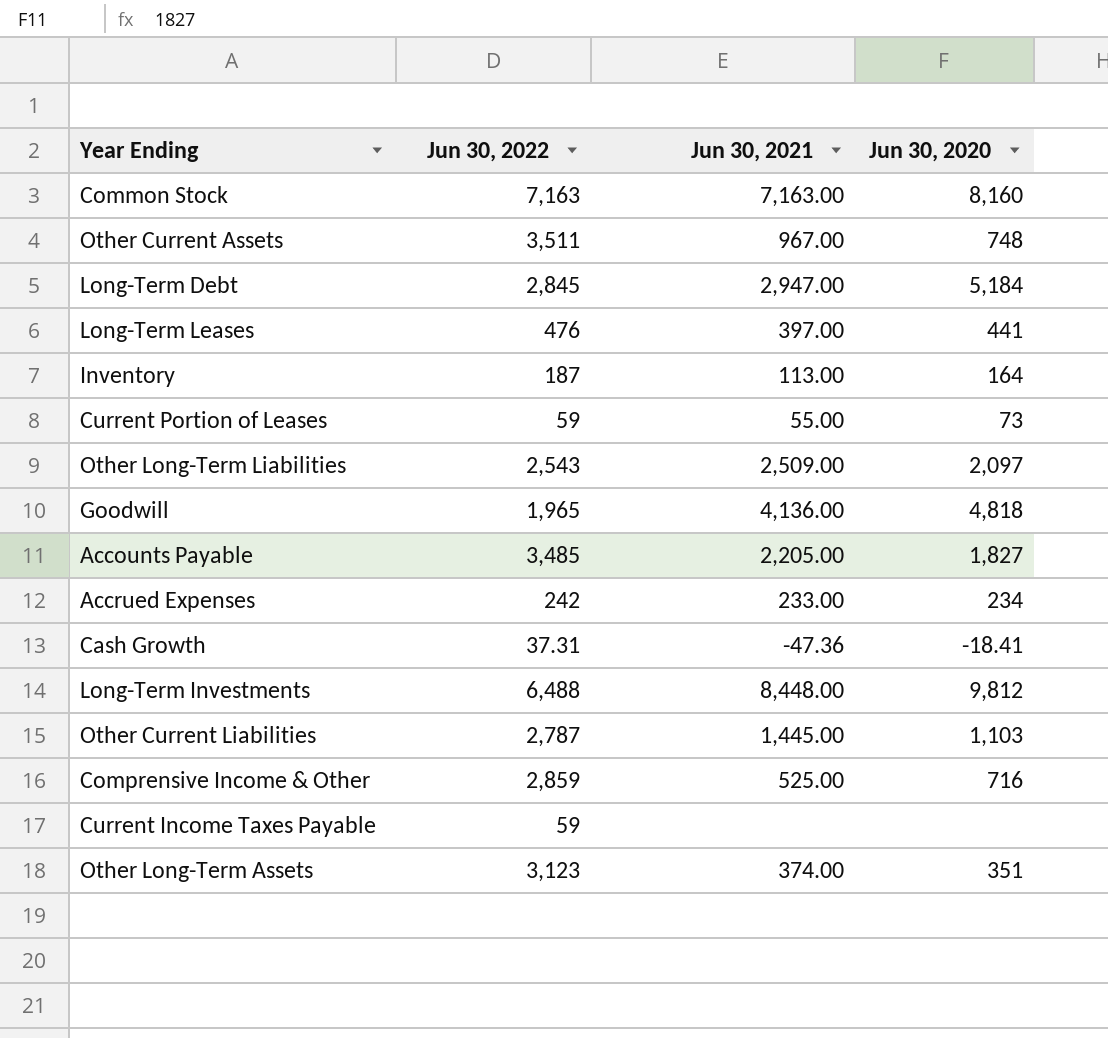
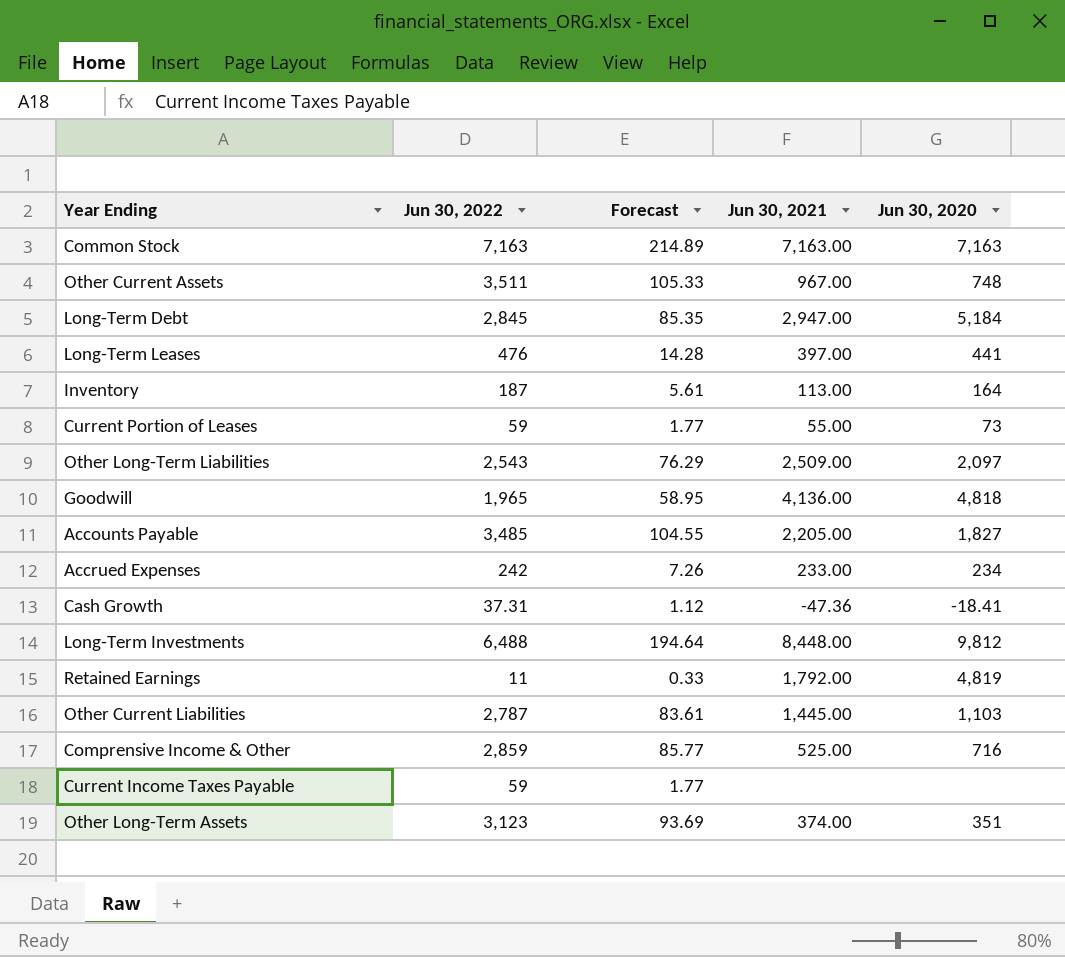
column Forecast | formula: none -> [Jun 30, 2022] * 0.03
Common Stock | Jun 30, 2020: 8,160 -> 7,163
row Retained Earnings: none -> 11 | 0.33 | 1,792.00 | 4,819

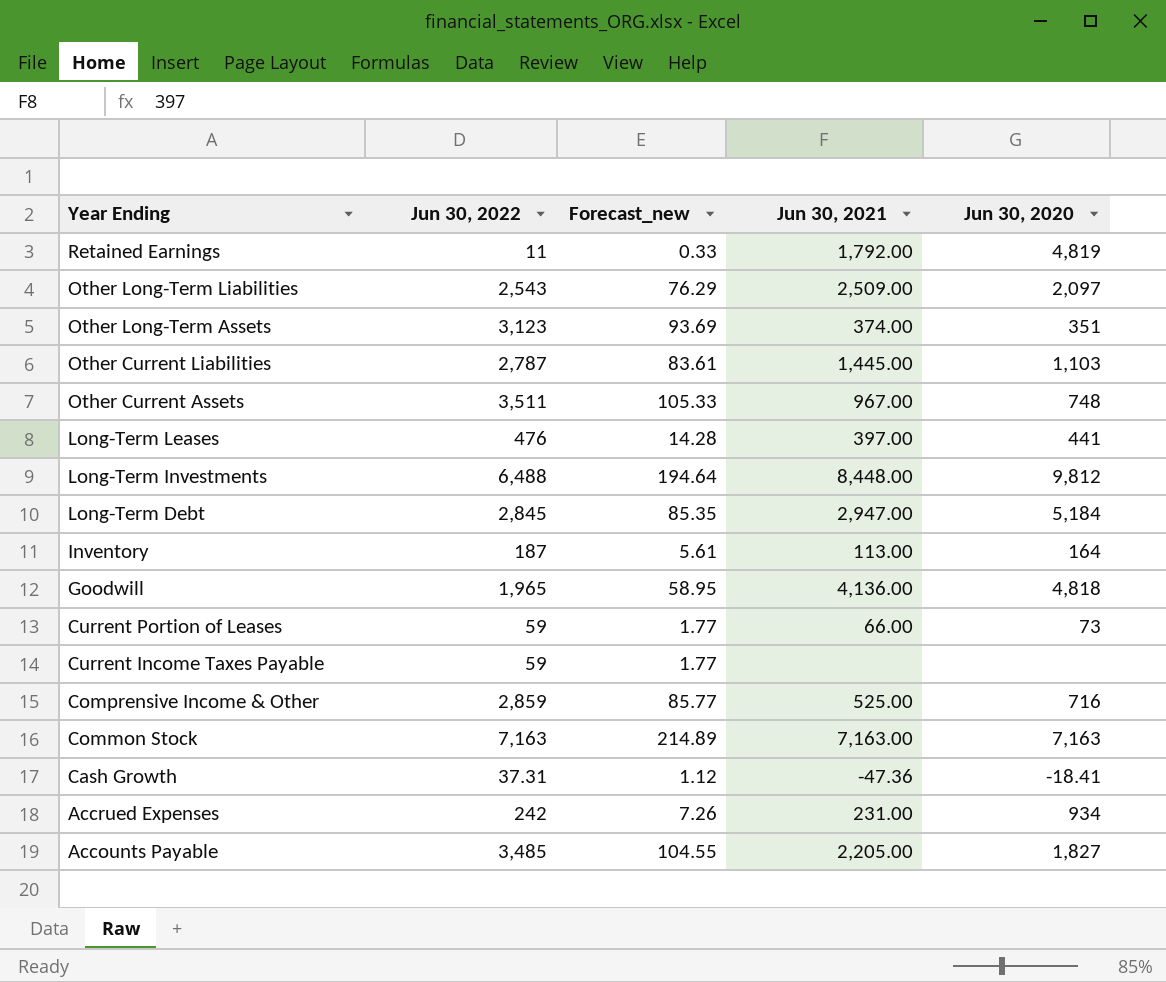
row order: none -> Year Ending descending
column name: Forecast -> Forecast_new
Current Portion of Leases | Jun 30, 2021: 55.00 -> 66.00
Accrued Expenses | Jun 30, 2021: 233.00 -> 231.00
Accrued Expenses | Jun 30, 2020: 234 -> 934

